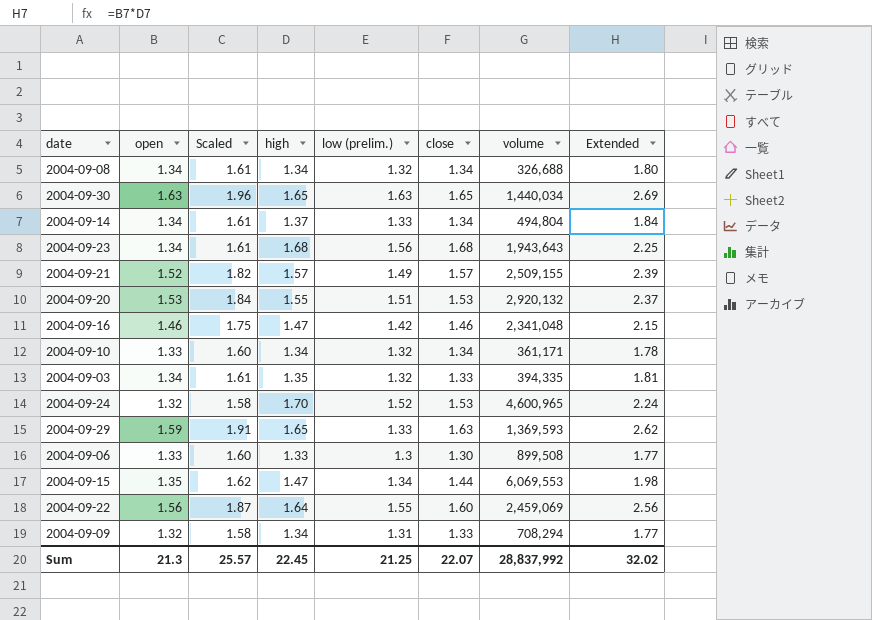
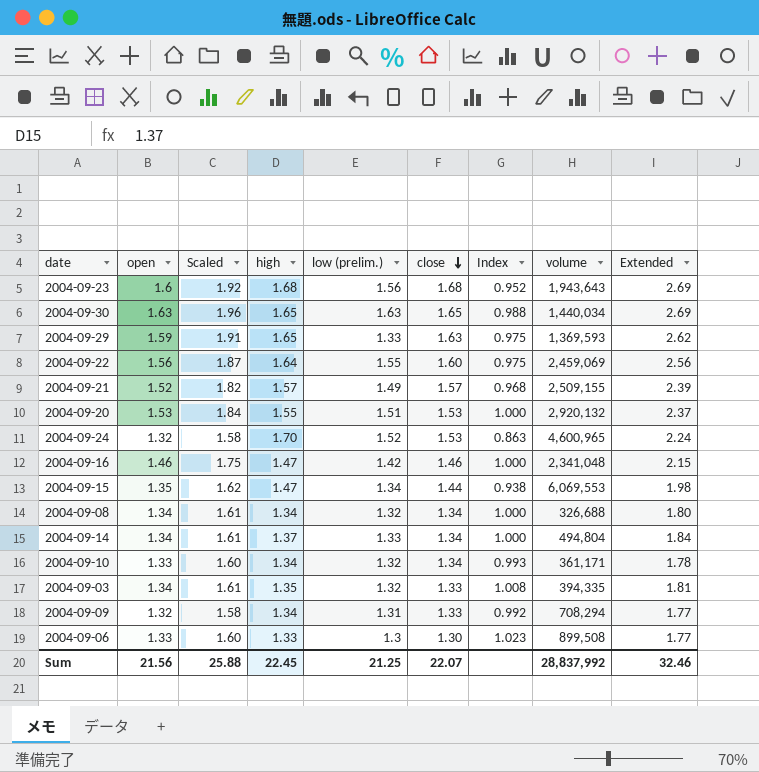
row order: none -> close descending
column Index | formula: none -> [open] / [close]
2004-09-23 | open: 1.34 -> 1.6
2004-09-23 | Scaled: 1.61 -> 1.92
2004-09-23 | Extended: 2.25 -> 2.69
Sum | open: 21.3 -> 21.56
Sum | Scaled: 25.57 -> 25.88
Sum | Extended: 32.02 -> 32.46

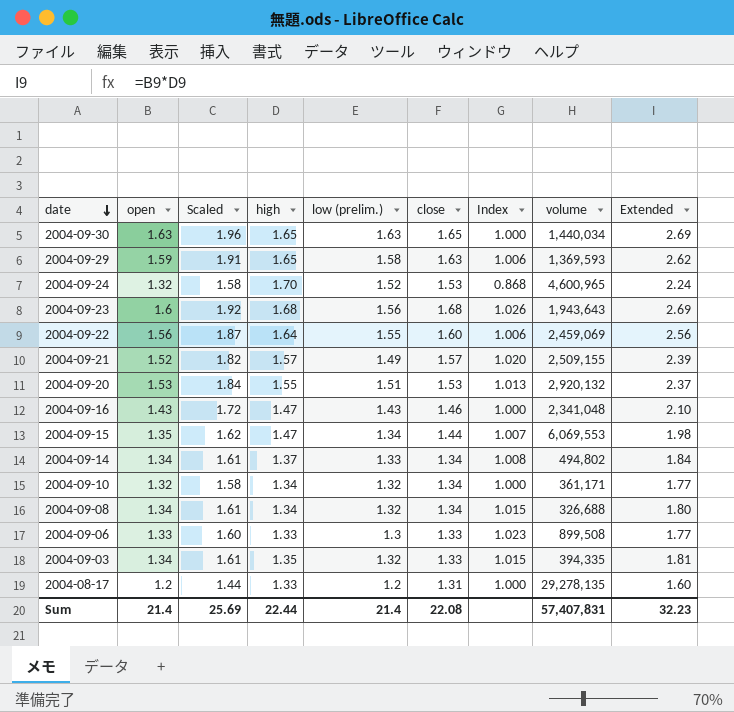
row order: close descending -> date descending
column Index | formula: [open] / [close] -> [open] / [low (prelim.)]
row 2004-09-09: 1.32 | 1.58 | 1.34 | 1.31 | 1.33 | 0.992 | 708,294 | 1.77 -> none
2004-09-29 | low (prelim.): 1.33 -> 1.58
2004-09-16 | open: 1.46 -> 1.43
2004-09-16 | Scaled: 1.75 -> 1.72
2004-09-16 | low (prelim.): 1.42 -> 1.43
2004-09-16 | Extended: 2.15 -> 2.10
2004-09-14 | volume: 494,804 -> 494,802
2004-09-10 | open: 1.33 -> 1.32
2004-09-10 | Scaled: 1.60 -> 1.58
2004-09-10 | Extended: 1.78 -> 1.77
2004-09-06 | close: 1.30 -> 1.33
row 2004-08-17: none -> 1.2 | 1.44 | 1.33 | 1.2 | 1.31 | 1.000 | 29,278,135 | 1.60
Sum | open: 21.56 -> 21.4
Sum | Scaled: 25.88 -> 25.69
Sum | high: 22.45 -> 22.44
Sum | low (prelim.): 21.25 -> 21.4
Sum | close: 22.07 -> 22.08
Sum | volume: 28,837,992 -> 57,407,831
Sum | Extended: 32.46 -> 32.23

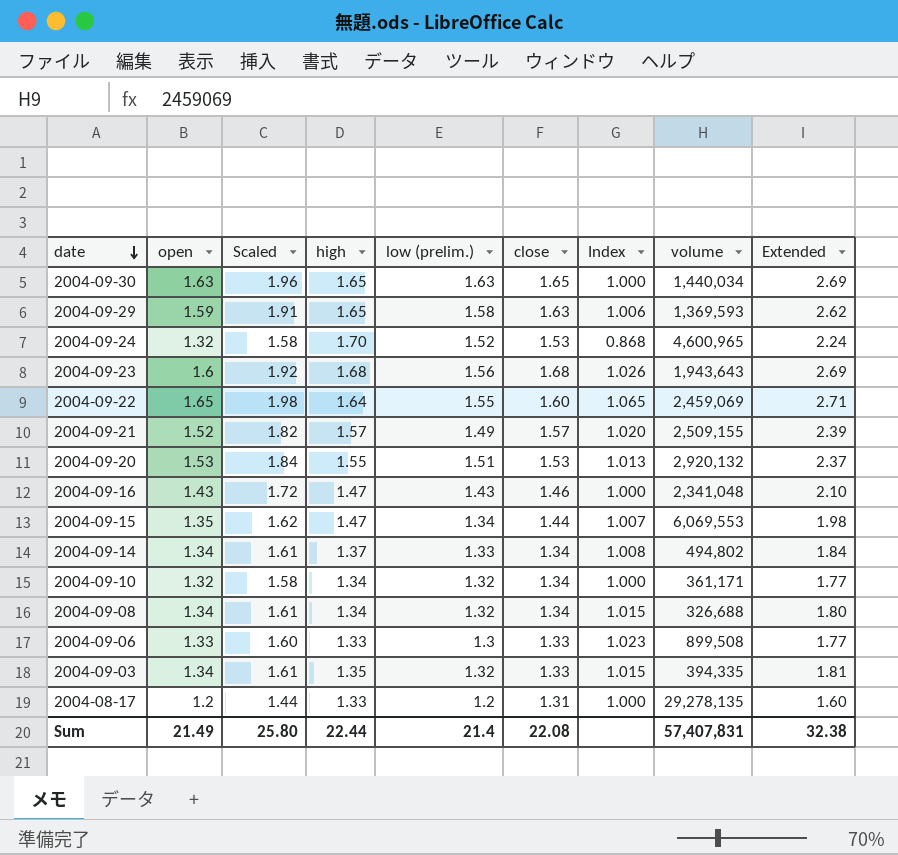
2004-09-22 | open: 1.56 -> 1.65
2004-09-22 | Scaled: 1.87 -> 1.98
2004-09-22 | Index: 1.006 -> 1.065
2004-09-22 | Extended: 2.56 -> 2.71
Sum | open: 21.4 -> 21.49
Sum | Scaled: 25.69 -> 25.80
Sum | Extended: 32.23 -> 32.38

